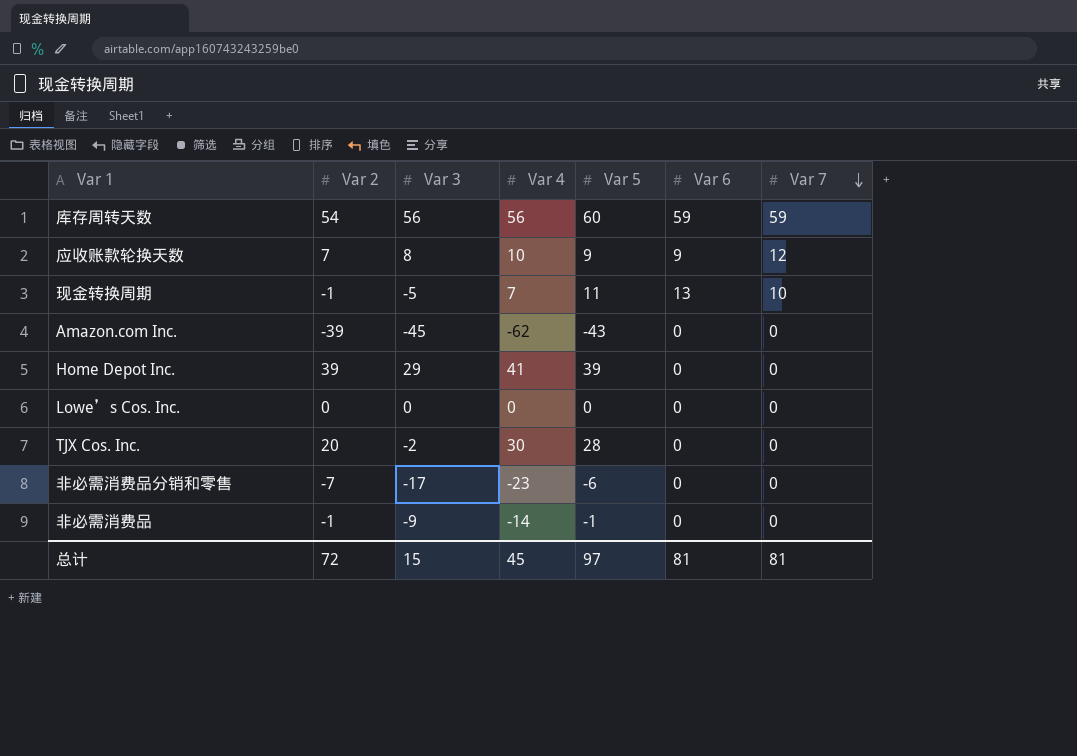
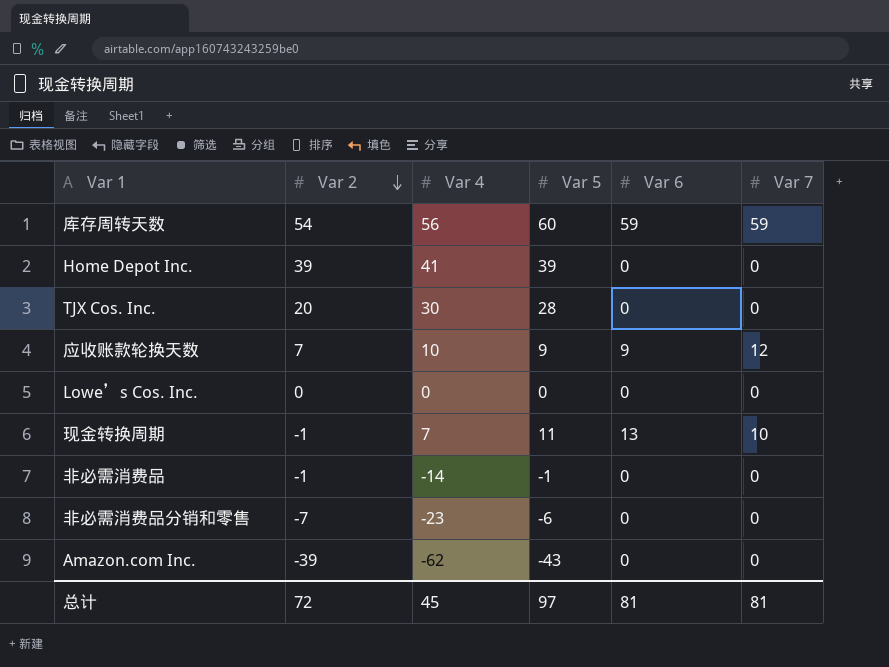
row order: Var 7 descending -> Var 2 descending
column Var 3 | position: 3 -> none

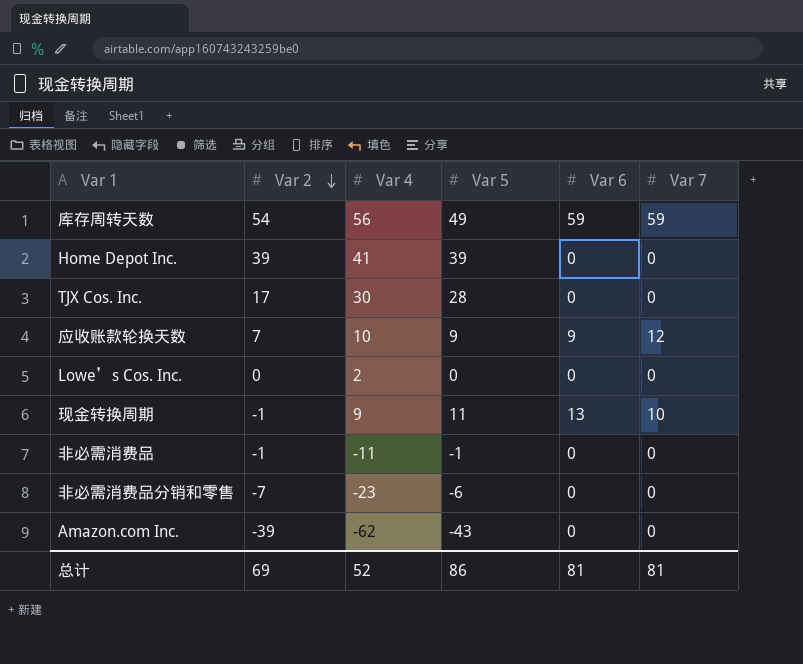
库存周转天数 | Var 5: 60 -> 49
TJX Cos. Inc. | Var 2: 20 -> 17
Lowe’s Cos. Inc. | Var 4: 0 -> 2
现金转换周期 | Var 4: 7 -> 9
非必需消费品 | Var 4: -14 -> -11
总计 | Var 2: 72 -> 69
总计 | Var 4: 45 -> 52
总计 | Var 5: 97 -> 86

